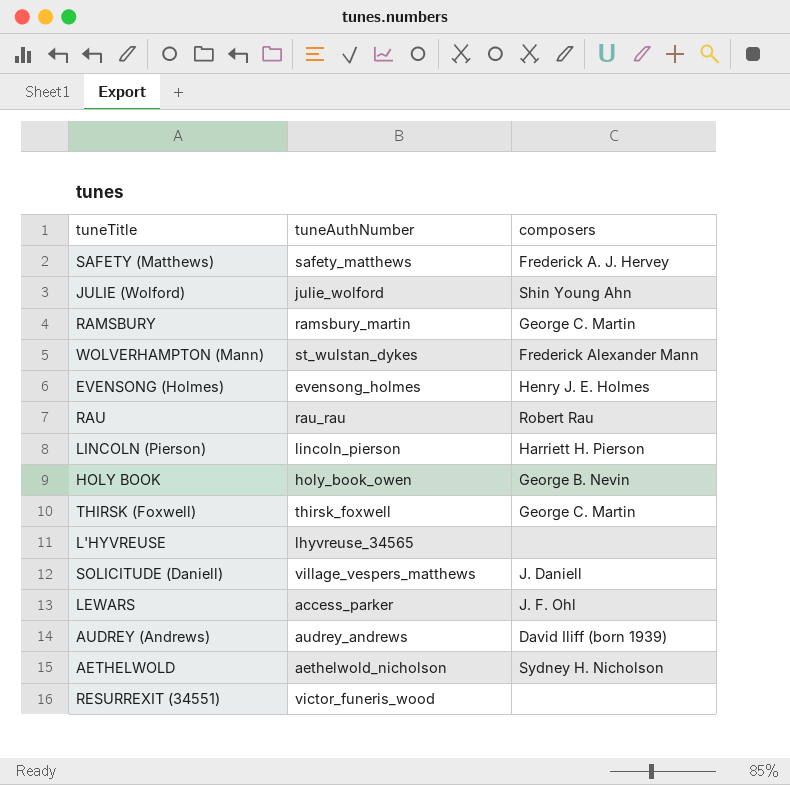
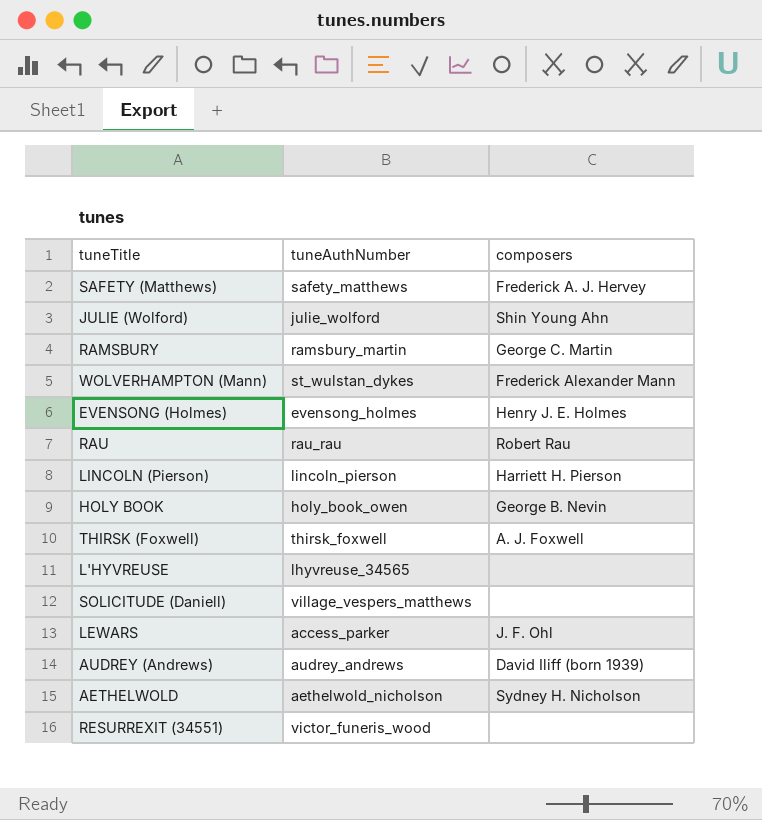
THIRSK (Foxwell) | composers: George C. Martin -> A. J. Foxwell
SOLICITUDE (Daniell) | composers: J. Daniell -> none

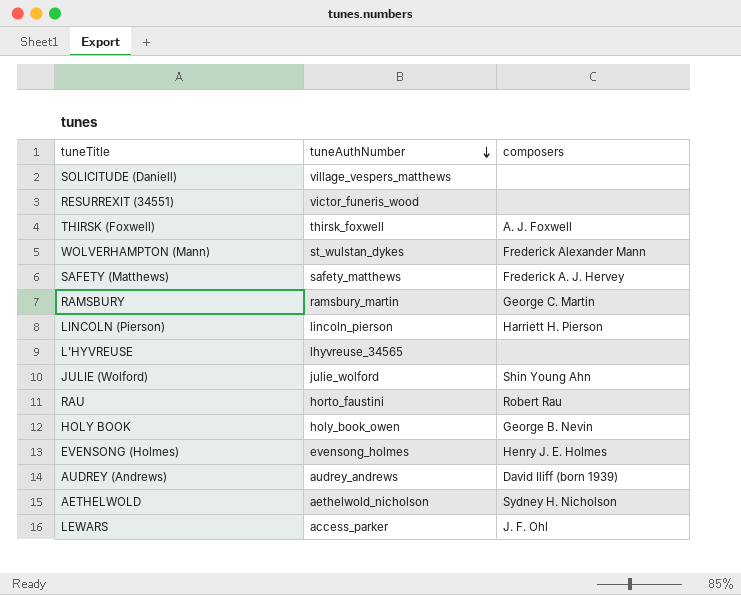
row order: none -> tuneAuthNumber descending
RAU | tuneAuthNumber: rau_rau -> horto_faustini

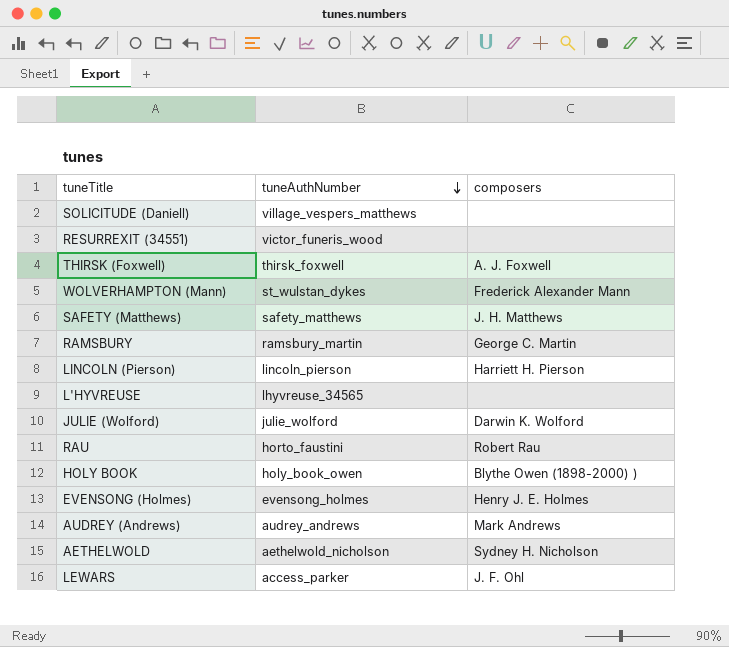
SAFETY (Matthews) | composers: Frederick A. J. Hervey -> J. H. Matthews
JULIE (Wolford) | composers: Shin Young Ahn -> Darwin K. Wolford
HOLY BOOK | composers: George B. Nevin -> Blythe Owen (1898-2000) )
AUDREY (Andrews) | composers: David Iliff (born 1939) -> Mark Andrews

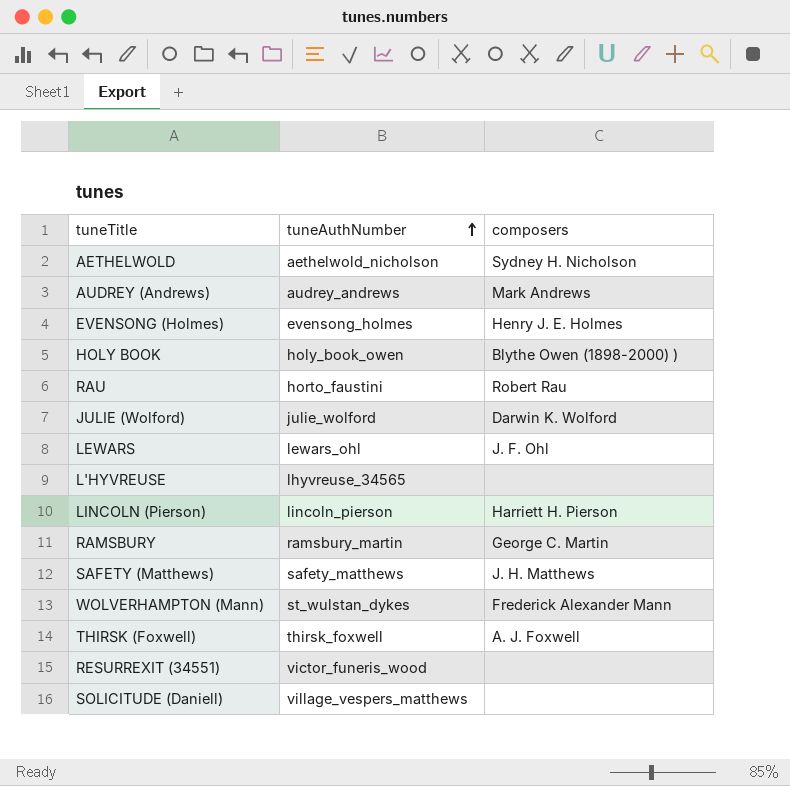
row order: tuneAuthNumber descending -> tuneAuthNumber ascending
LEWARS | tuneAuthNumber: access_parker -> lewars_ohl

